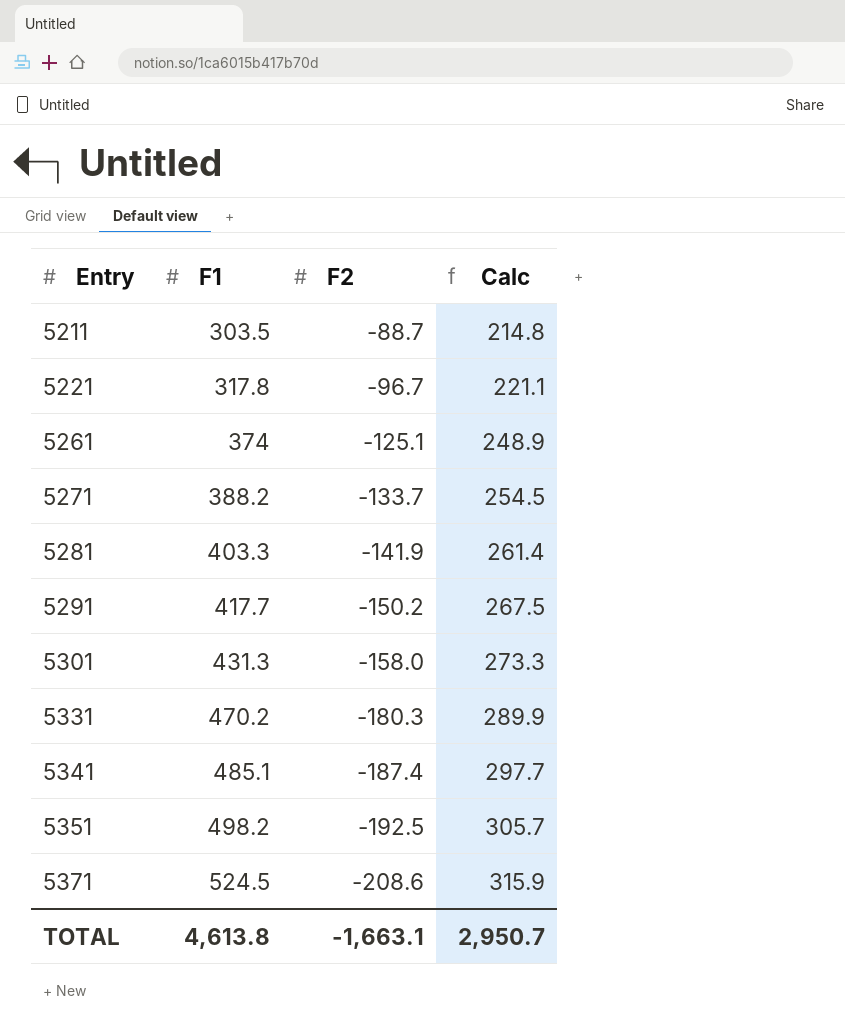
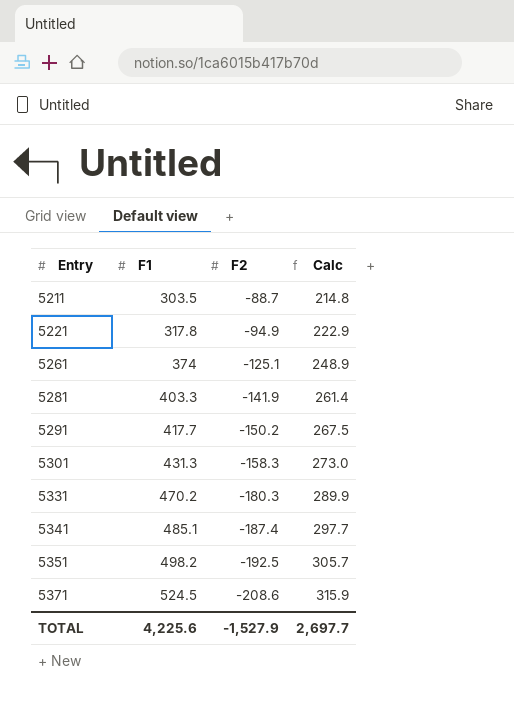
row 5271: 388.2 | -133.7 | 254.5 -> none
5221 | F2: -96.7 -> -94.9
5221 | Calc: 221.1 -> 222.9
5301 | F2: -158.0 -> -158.3
5301 | Calc: 273.3 -> 273.0
TOTAL | F1: 4,613.8 -> 4,225.6
TOTAL | F2: -1,663.1 -> -1,527.9
TOTAL | Calc: 2,950.7 -> 2,697.7

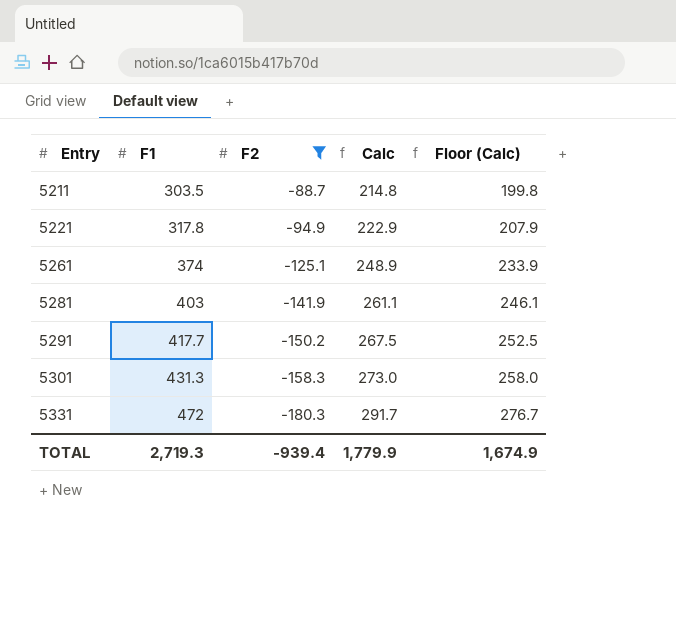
filter: none -> F2 >= -180.3
column Floor (Calc) | formula: none -> [Calc] - 15
5281 | F1: 403.3 -> 403
5281 | Calc: 261.4 -> 261.1
5331 | F1: 470.2 -> 472
5331 | Calc: 289.9 -> 291.7
TOTAL | F1: 4,225.6 -> 2,719.3
TOTAL | F2: -1,527.9 -> -939.4
TOTAL | Calc: 2,697.7 -> 1,779.9

